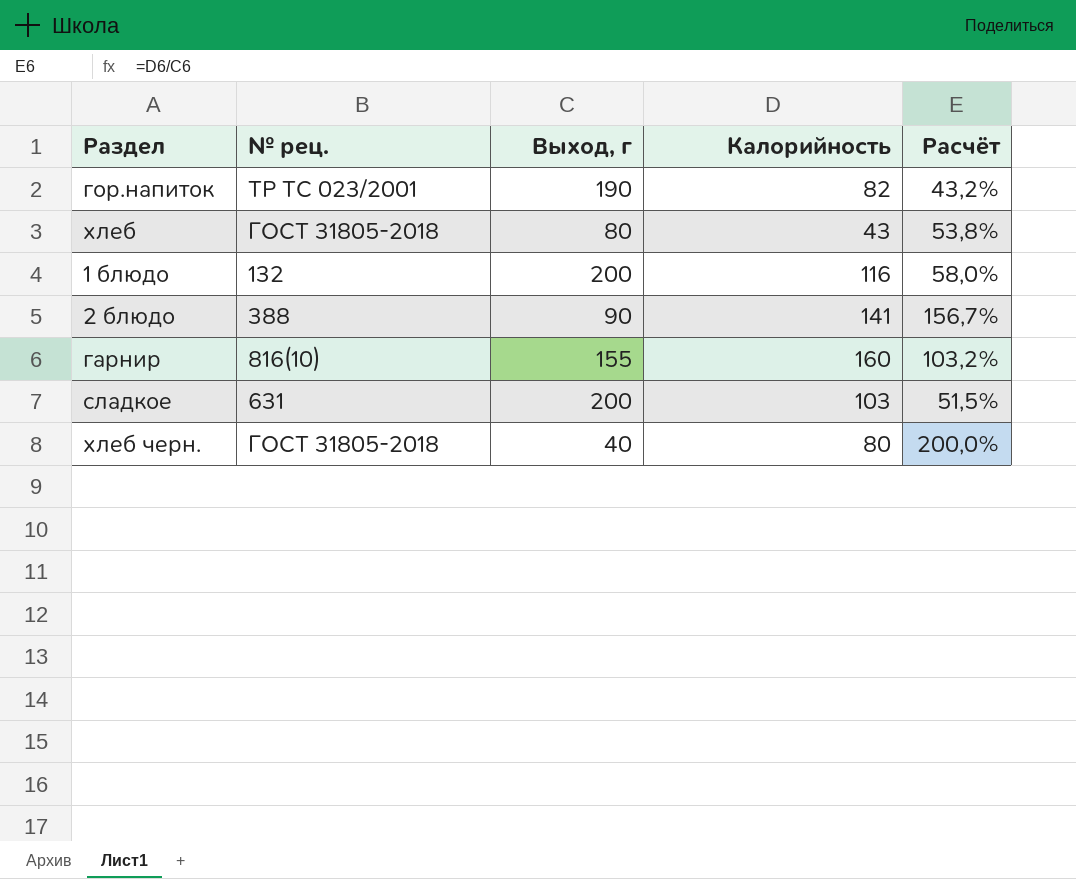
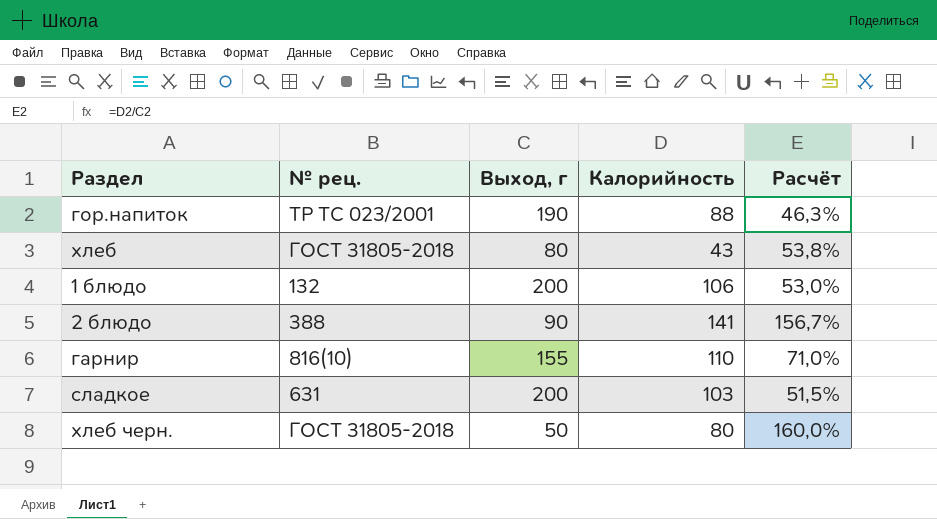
гор.напиток | Калорийность: 82 -> 88
гор.напиток | Расчёт: 43,2% -> 46,3%
1 блюдо | Калорийность: 116 -> 106
1 блюдо | Расчёт: 58,0% -> 53,0%
гарнир | Калорийность: 160 -> 110
гарнир | Расчёт: 103,2% -> 71,0%
хлеб черн. | Выход, г: 40 -> 50
хлеб черн. | Расчёт: 200,0% -> 160,0%

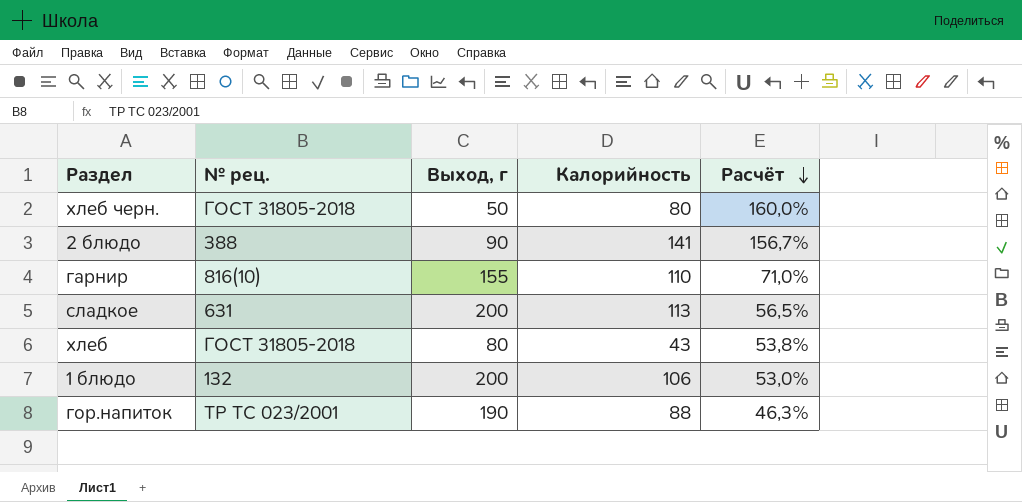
row order: none -> Расчёт descending
сладкое | Калорийность: 103 -> 113
сладкое | Расчёт: 51,5% -> 56,5%

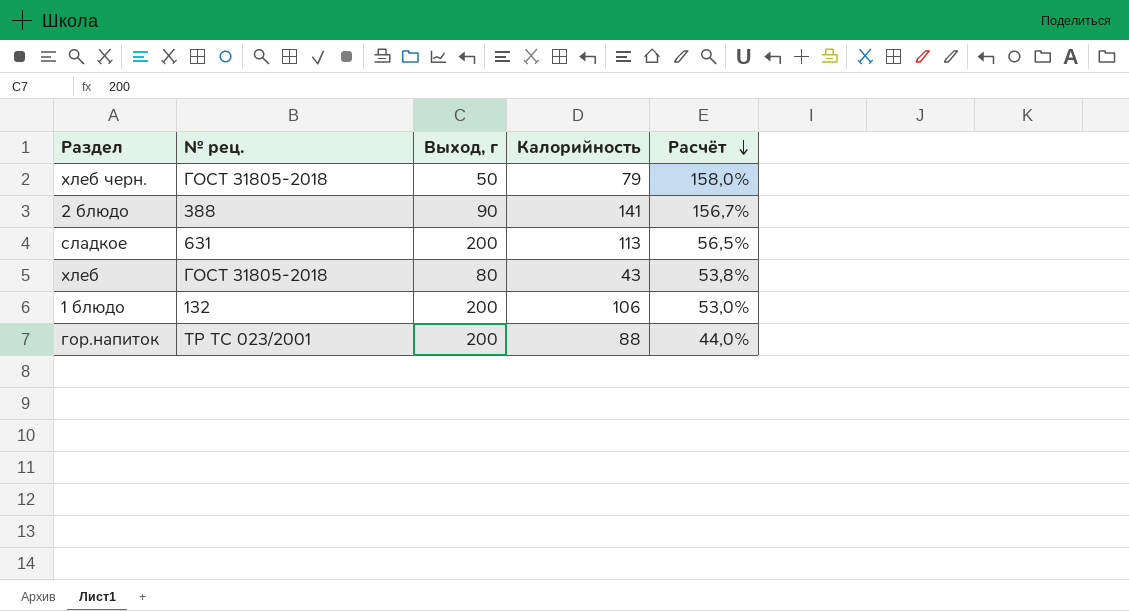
row гарнир: 816(10) | 155 | 110 | 71,0% -> none
хлеб черн. | Калорийность: 80 -> 79
хлеб черн. | Расчёт: 160,0% -> 158,0%
гор.напиток | Выход, г: 190 -> 200
гор.напиток | Расчёт: 46,3% -> 44,0%

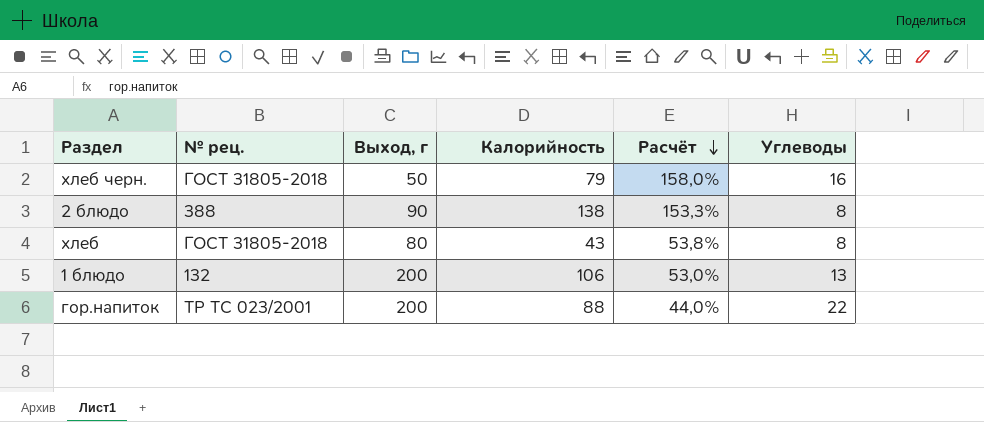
column Углеводы | position: none -> 6
row сладкое: 631 | 200 | 113 | 56,5% -> none
2 блюдо | Калорийность: 141 -> 138
2 блюдо | Расчёт: 156,7% -> 153,3%

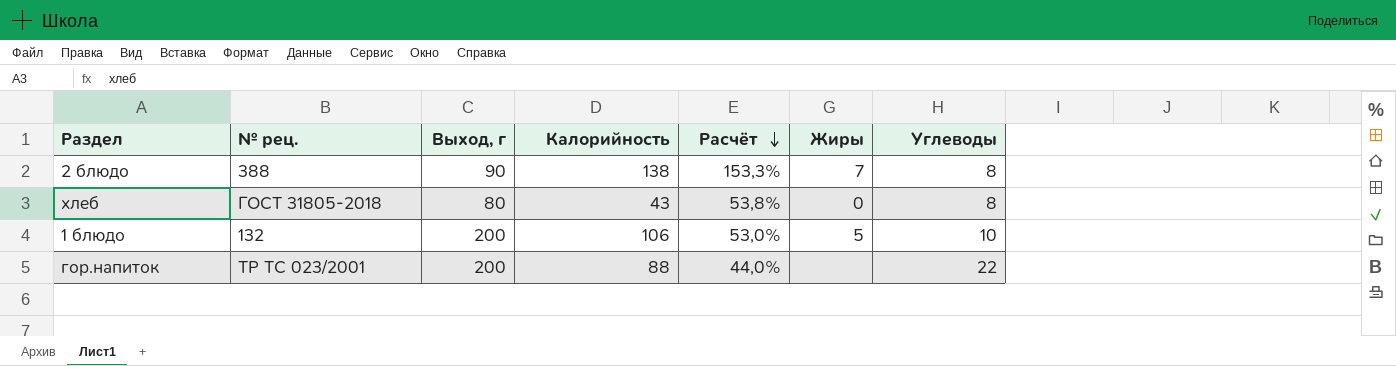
column Жиры | position: none -> 6
row хлеб черн.: ГОСТ 31805-2018 | 50 | 79 | 158,0% | 16 -> none
1 блюдо | Углеводы: 13 -> 10

